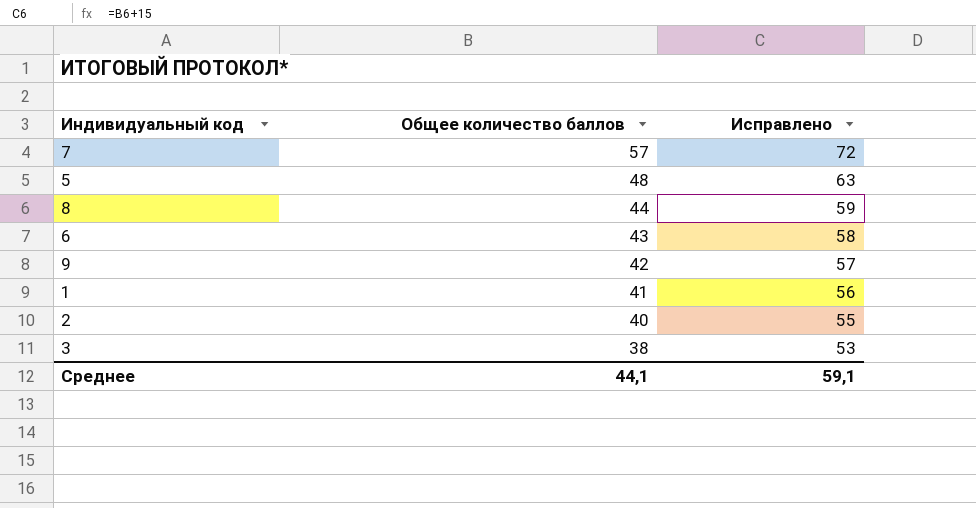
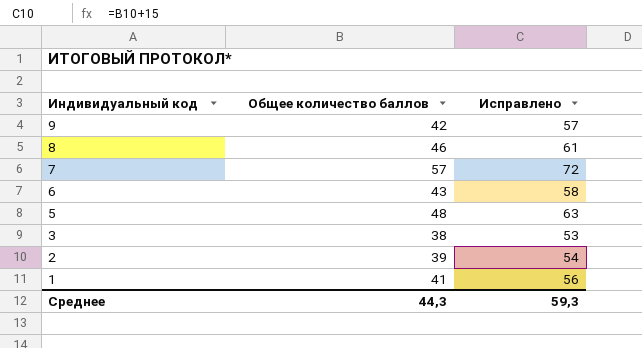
row order: Общее количество баллов descending -> Индивидуальный код descending
8 | Общее количество баллов: 44 -> 46
8 | Исправлено: 59 -> 61
2 | Общее количество баллов: 40 -> 39
2 | Исправлено: 55 -> 54
Среднее | Общее количество баллов: 44,1 -> 44,3
Среднее | Исправлено: 59,1 -> 59,3

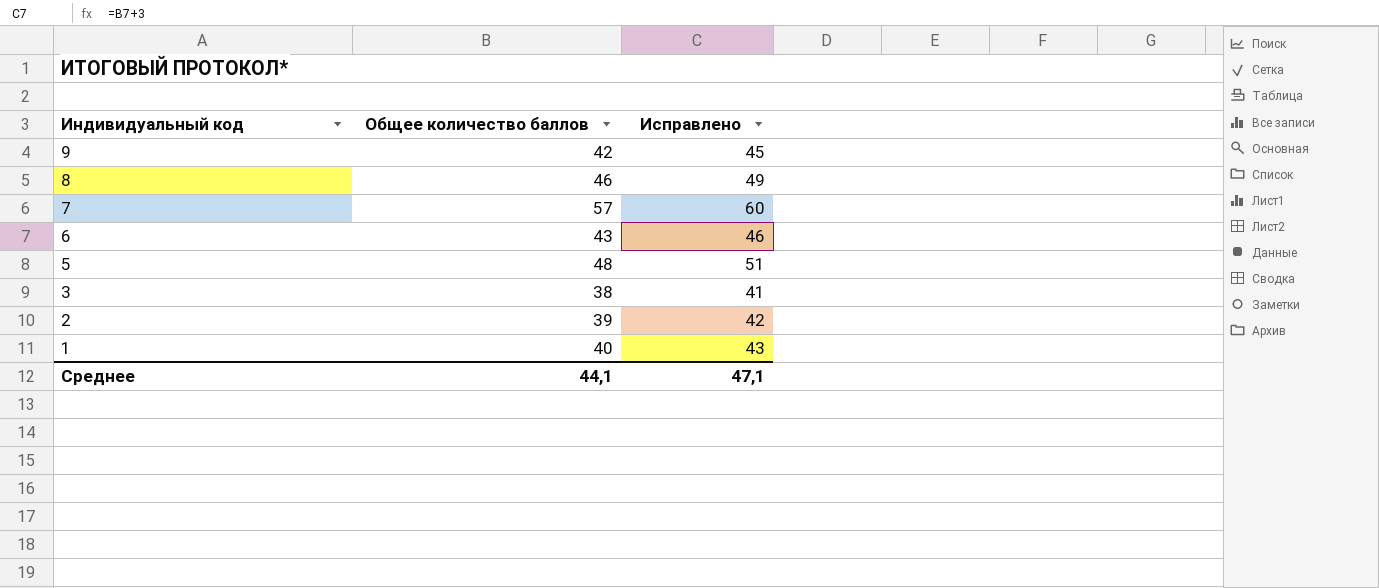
column Исправлено | formula: [Общее количество баллов] + 15 -> [Общее количество баллов] + 3
1 | Общее количество баллов: 41 -> 40
Среднее | Общее количество баллов: 44,3 -> 44,1
Среднее | Исправлено: 59,3 -> 47,1

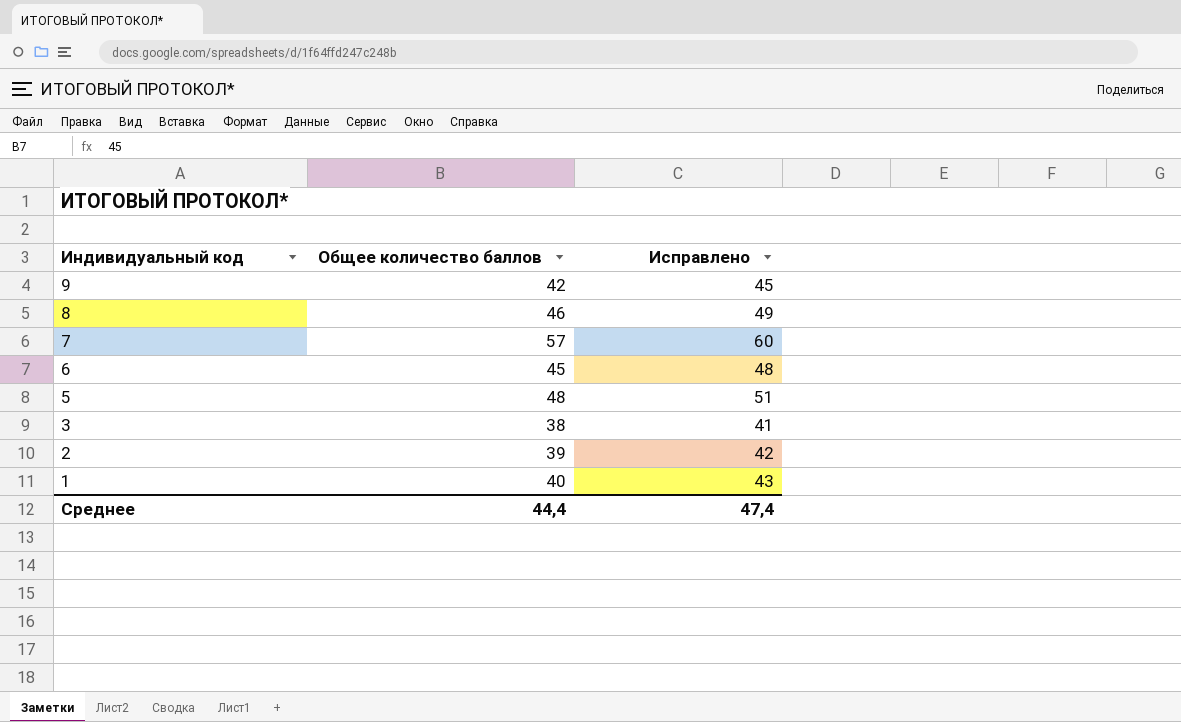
6 | Общее количество баллов: 43 -> 45
6 | Исправлено: 46 -> 48
Среднее | Общее количество баллов: 44,1 -> 44,4
Среднее | Исправлено: 47,1 -> 47,4

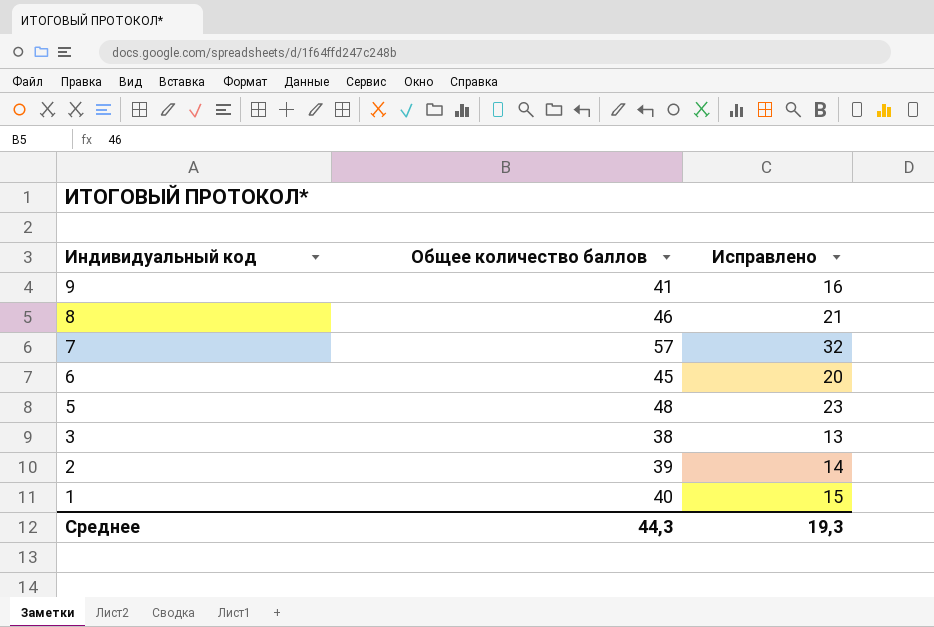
column Исправлено | formula: [Общее количество баллов] + 3 -> [Общее количество баллов] - 25
9 | Общее количество баллов: 42 -> 41
Среднее | Общее количество баллов: 44,4 -> 44,3
Среднее | Исправлено: 47,4 -> 19,3

